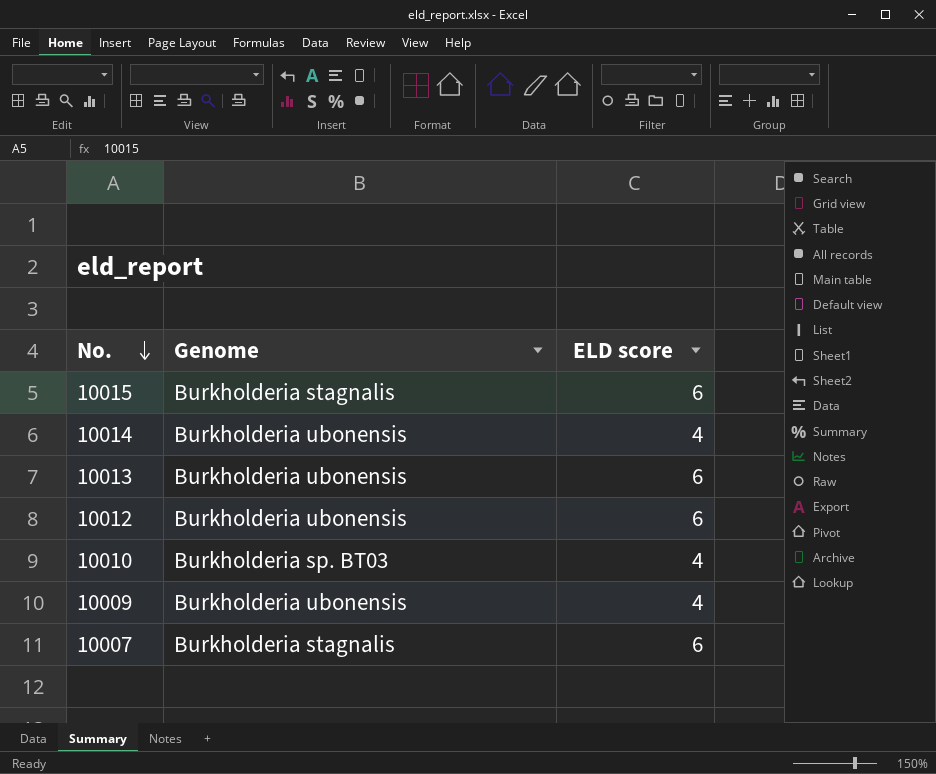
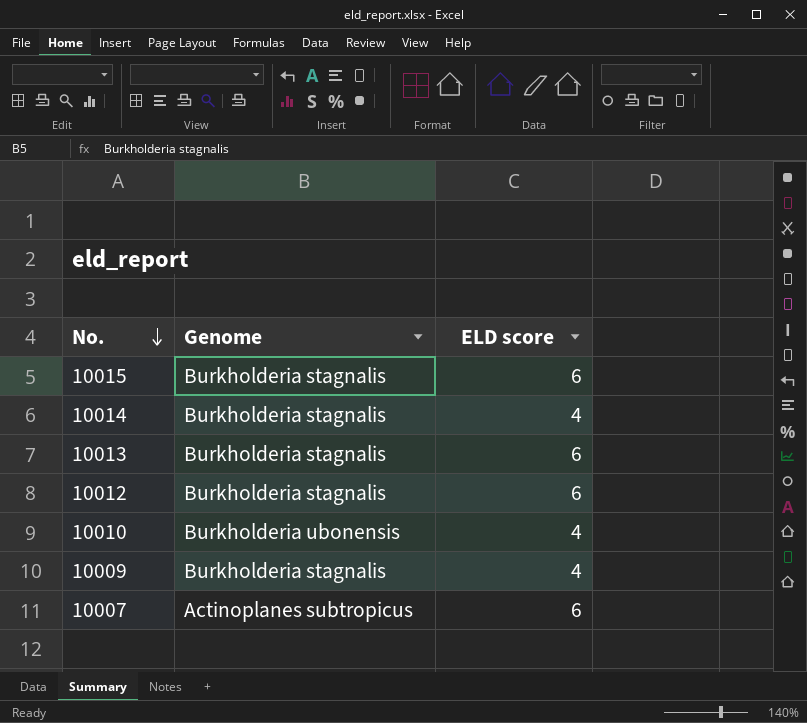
10014 | Genome: Burkholderia ubonensis -> Burkholderia stagnalis
10013 | Genome: Burkholderia ubonensis -> Burkholderia stagnalis
10012 | Genome: Burkholderia ubonensis -> Burkholderia stagnalis
10010 | Genome: Burkholderia sp. BT03 -> Burkholderia ubonensis
10009 | Genome: Burkholderia ubonensis -> Burkholderia stagnalis
10007 | Genome: Burkholderia stagnalis -> Actinoplanes subtropicus

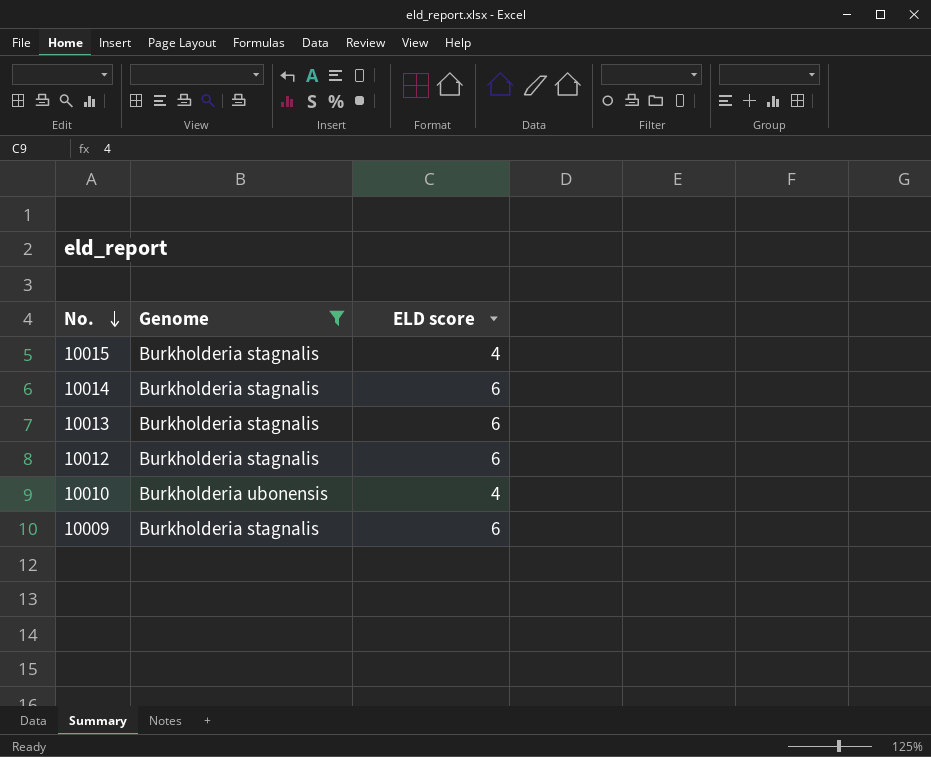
filter: none -> Genome != Actinoplanes subtropicus
10015 | ELD score: 6 -> 4
10014 | ELD score: 4 -> 6
10009 | ELD score: 4 -> 6

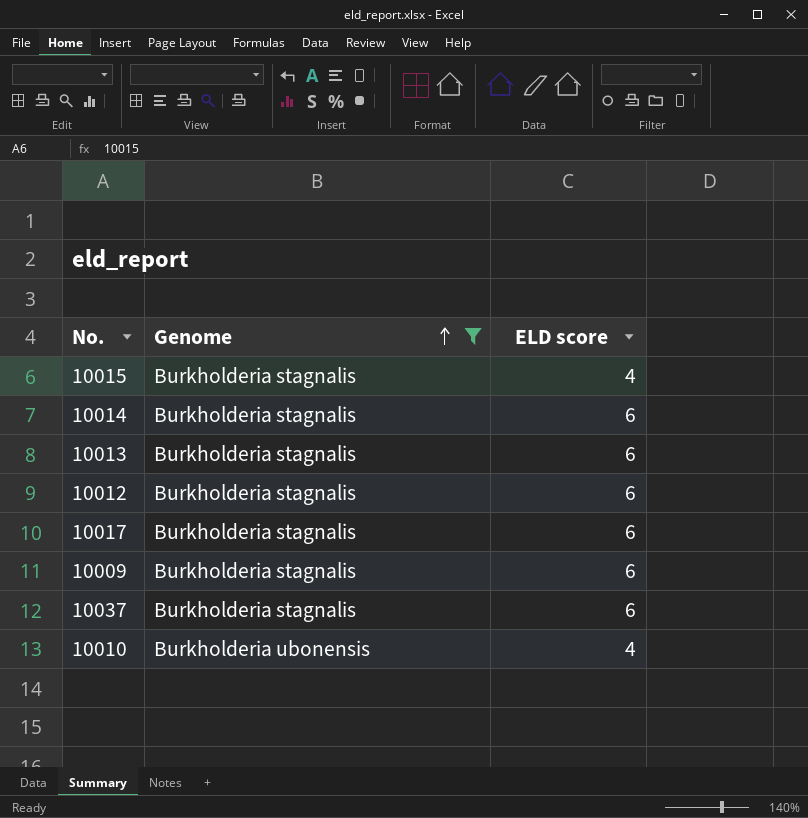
row order: No. descending -> Genome ascending
row 10017: none -> Burkholderia stagnalis | 6
row 10037: none -> Burkholderia stagnalis | 6

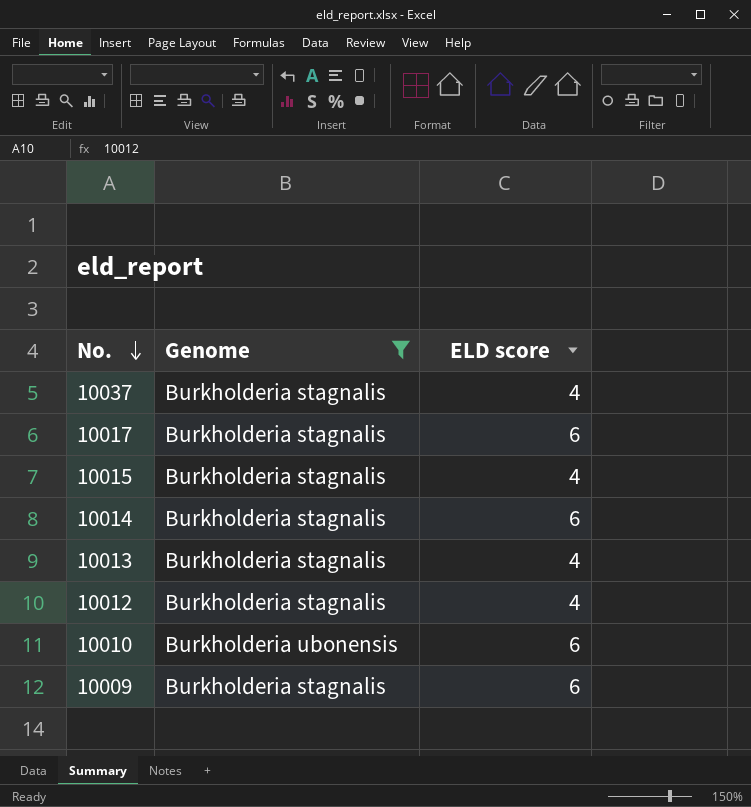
row order: Genome ascending -> No. descending
10037 | ELD score: 6 -> 4
10013 | ELD score: 6 -> 4
10012 | ELD score: 6 -> 4
10010 | ELD score: 4 -> 6

